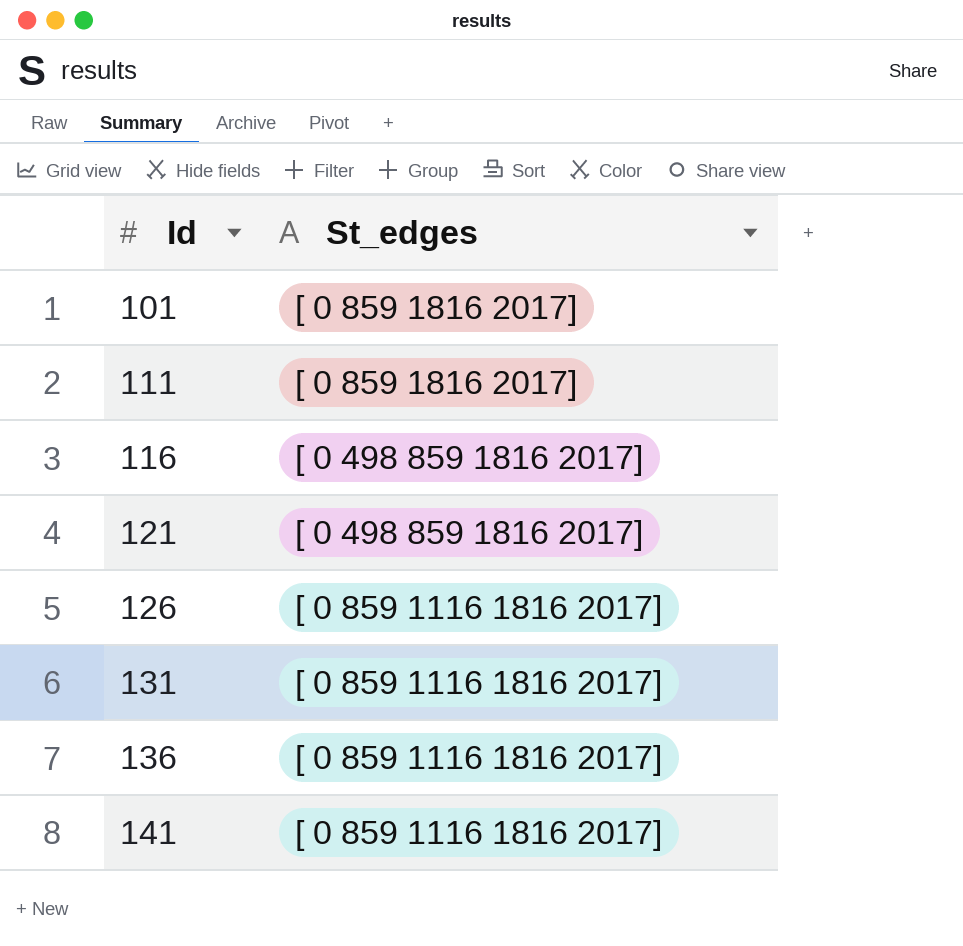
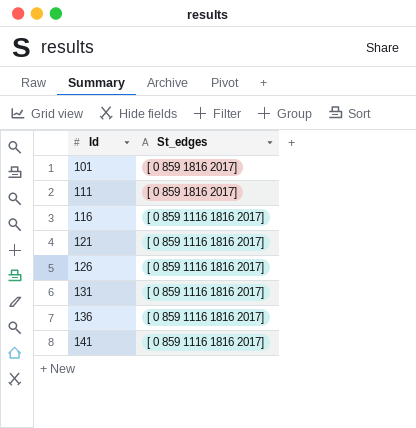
116 | St_edges: [ 0 498 859 1816 2017] -> [ 0 859 1116 1816 2017]
121 | St_edges: [ 0 498 859 1816 2017] -> [ 0 859 1116 1816 2017]

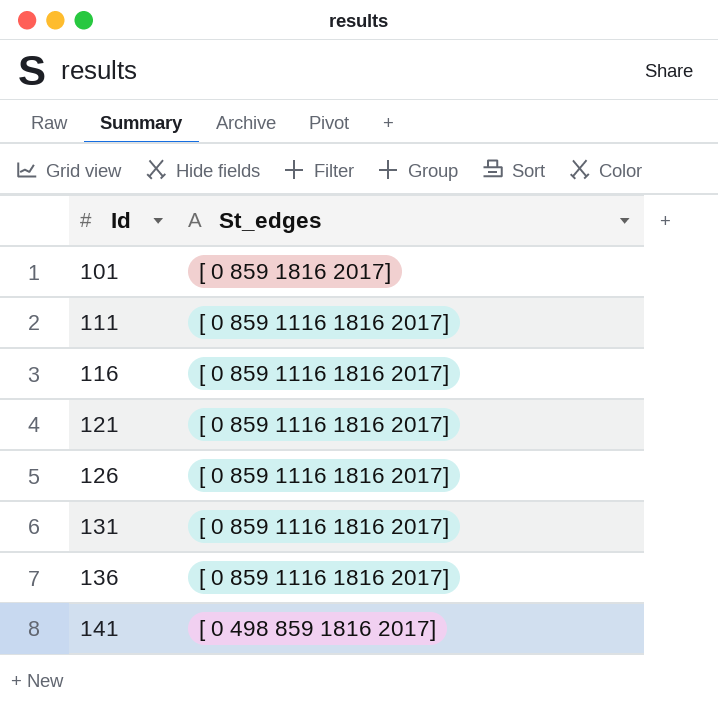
111 | St_edges: [ 0 859 1816 2017] -> [ 0 859 1116 1816 2017]
141 | St_edges: [ 0 859 1116 1816 2017] -> [ 0 498 859 1816 2017]

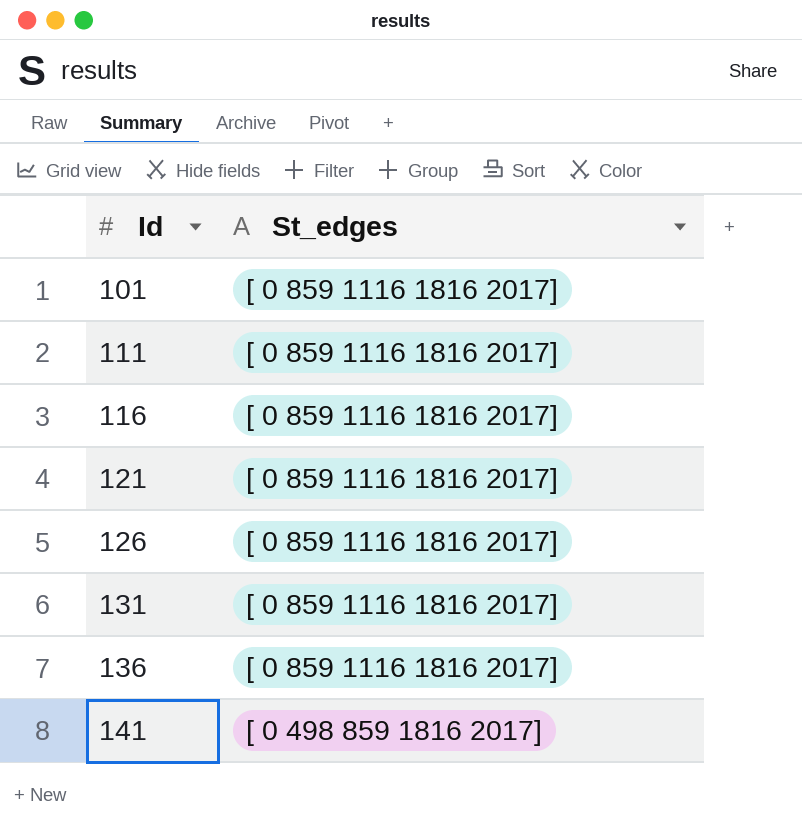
101 | St_edges: [ 0 859 1816 2017] -> [ 0 859 1116 1816 2017]

